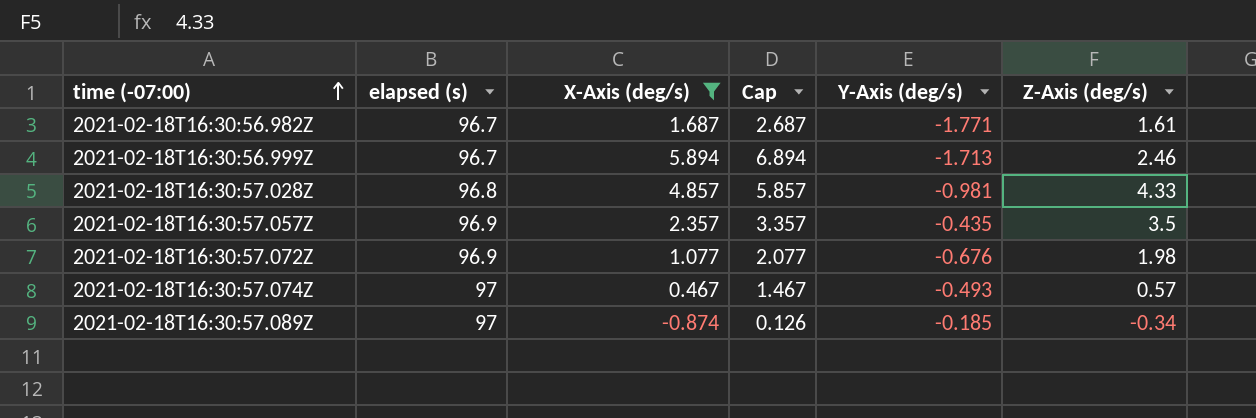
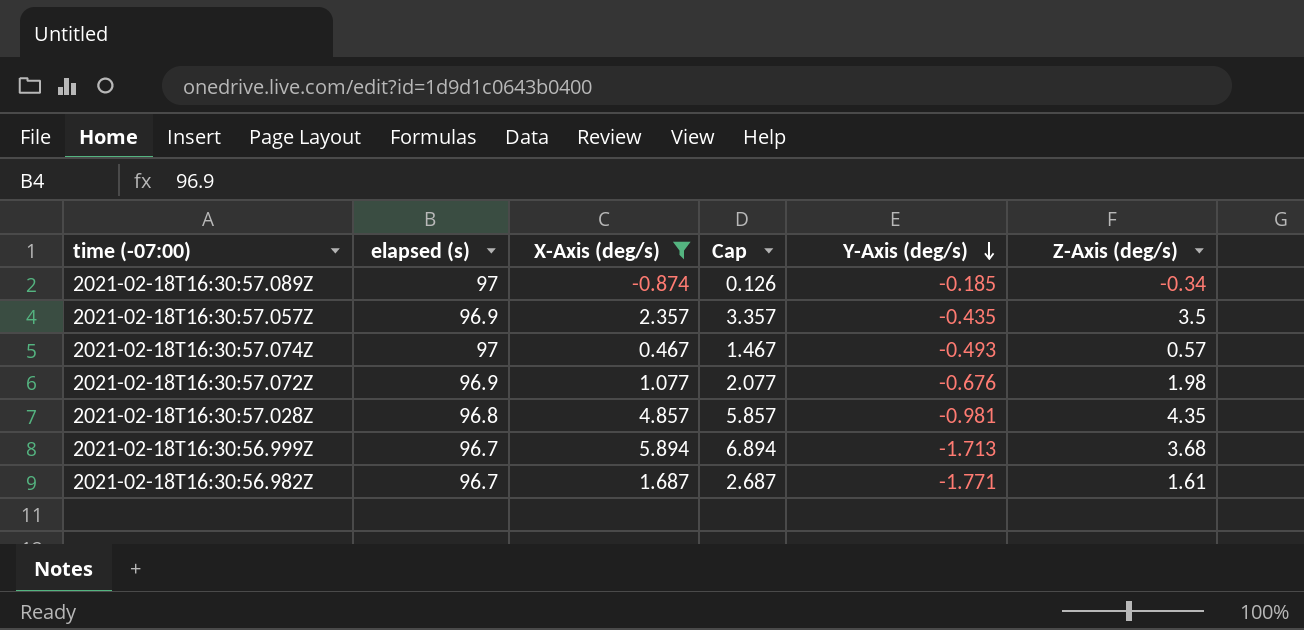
row order: time (-07:00) ascending -> Y-Axis (deg/s) descending
2021-02-18T16:30:57.028Z | Z-Axis (deg/s): 4.33 -> 4.35
2021-02-18T16:30:56.999Z | Z-Axis (deg/s): 2.46 -> 3.68

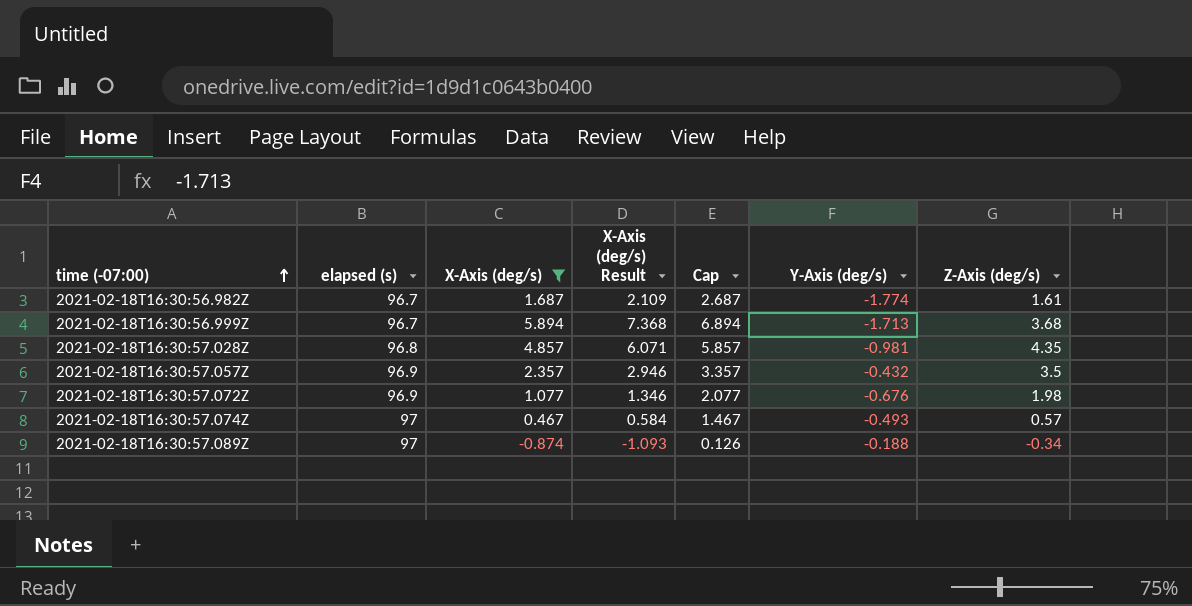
row order: Y-Axis (deg/s) descending -> time (-07:00) ascending
column X-Axis (deg/s) Result | formula: none -> [X-Axis (deg/s)] * 1.25
2021-02-18T16:30:56.982Z | Y-Axis (deg/s): -1.771 -> -1.774
2021-02-18T16:30:57.057Z | Y-Axis (deg/s): -0.435 -> -0.432
2021-02-18T16:30:57.089Z | Y-Axis (deg/s): -0.185 -> -0.188

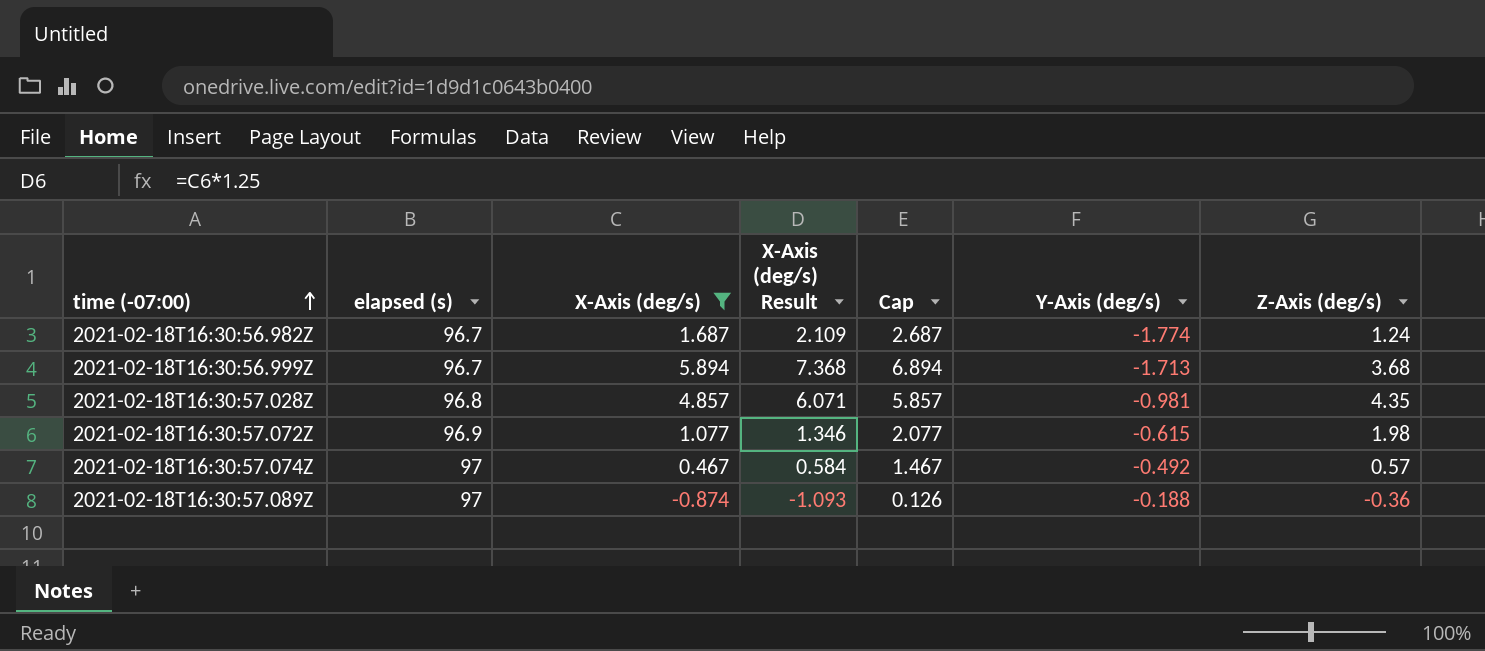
row 2021-02-18T16:30:57.057Z: 96.9 | 2.357 | 2.946 | 3.357 | -0.432 | 3.5 -> none
2021-02-18T16:30:56.982Z | Z-Axis (deg/s): 1.61 -> 1.24
2021-02-18T16:30:57.072Z | Y-Axis (deg/s): -0.676 -> -0.615
2021-02-18T16:30:57.074Z | Y-Axis (deg/s): -0.493 -> -0.492
2021-02-18T16:30:57.089Z | Z-Axis (deg/s): -0.34 -> -0.36

